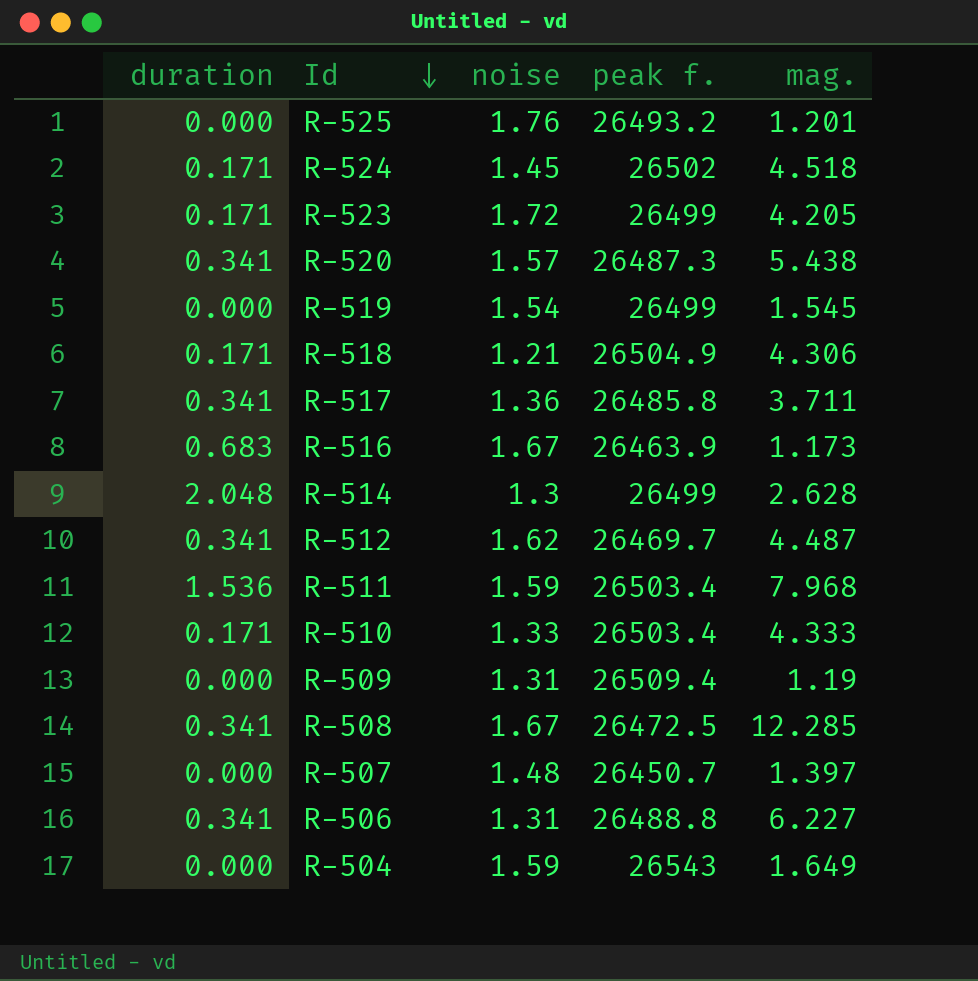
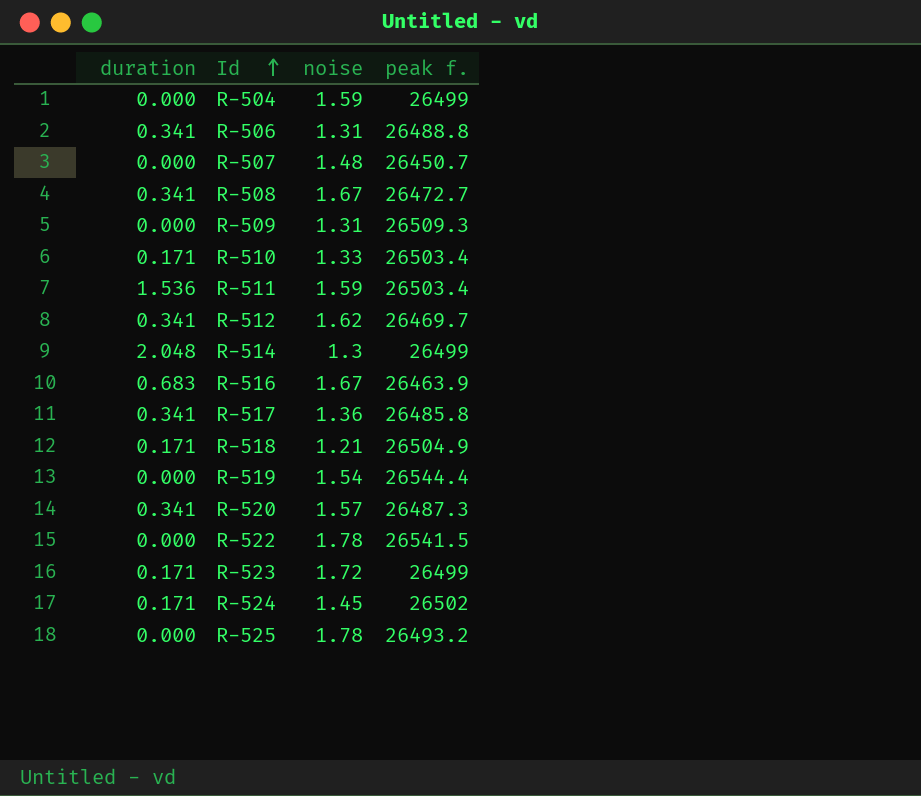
row order: Id descending -> Id ascending
column mag. | position: 5 -> none
R-504 | peak f.: 26543 -> 26499
R-508 | peak f.: 26472.5 -> 26472.7
R-509 | peak f.: 26509.4 -> 26509.3
R-519 | peak f.: 26499 -> 26544.4
row R-522: none -> 0.000 | 1.78 | 26541.5
R-525 | noise: 1.76 -> 1.78

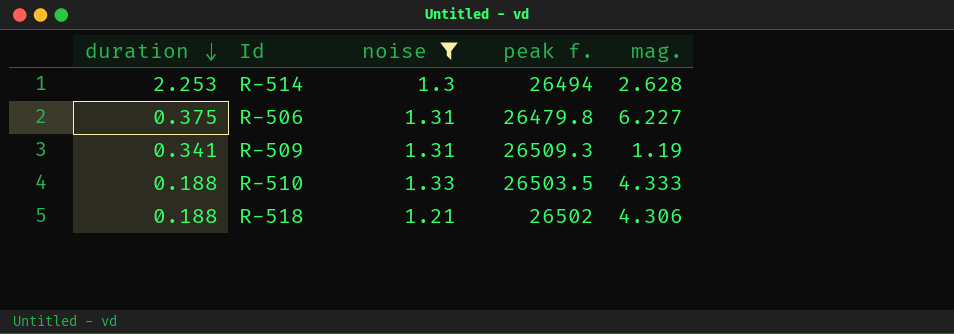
filter: none -> noise <= 1.33
row order: Id ascending -> duration descending
column mag. | position: none -> 5
R-514 | duration: 2.048 -> 2.253
R-514 | peak f.: 26499 -> 26494
R-506 | duration: 0.341 -> 0.375
R-506 | peak f.: 26488.8 -> 26479.8
R-509 | duration: 0.000 -> 0.341
R-510 | duration: 0.171 -> 0.188
R-510 | peak f.: 26503.4 -> 26503.5
R-518 | duration: 0.171 -> 0.188
R-518 | peak f.: 26504.9 -> 26502

